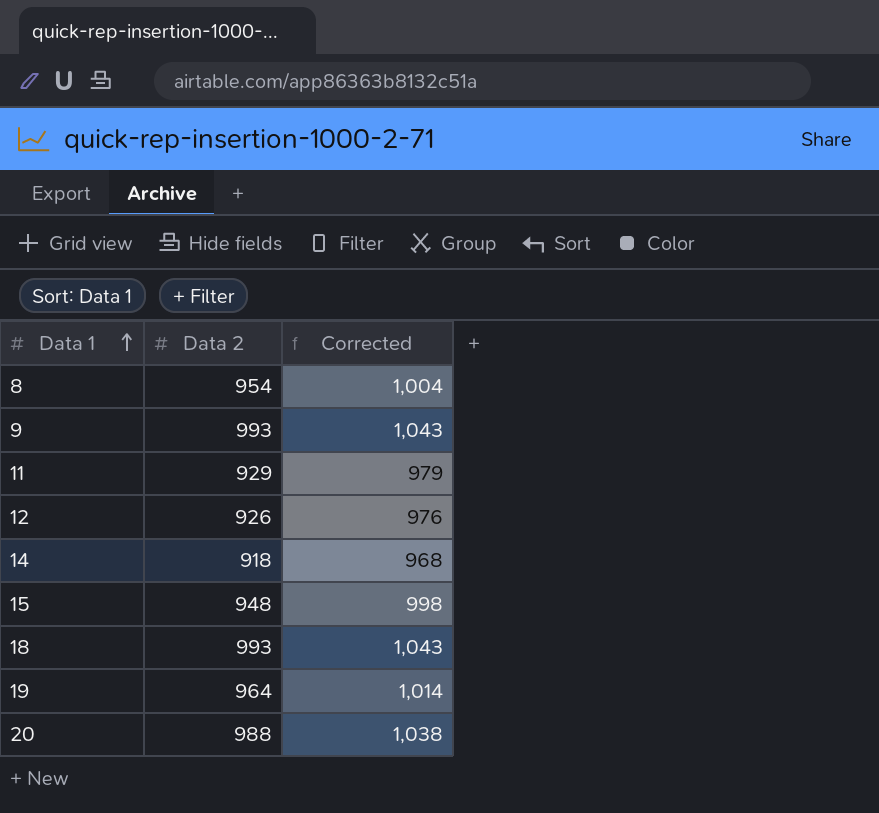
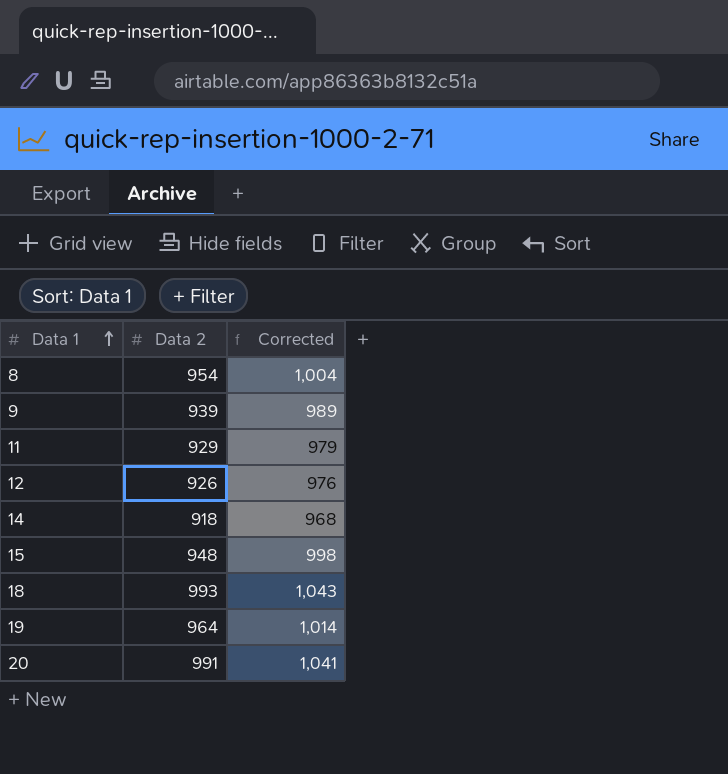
9 | Data 2: 993 -> 939
9 | Corrected: 1,043 -> 989
20 | Data 2: 988 -> 991
20 | Corrected: 1,038 -> 1,041

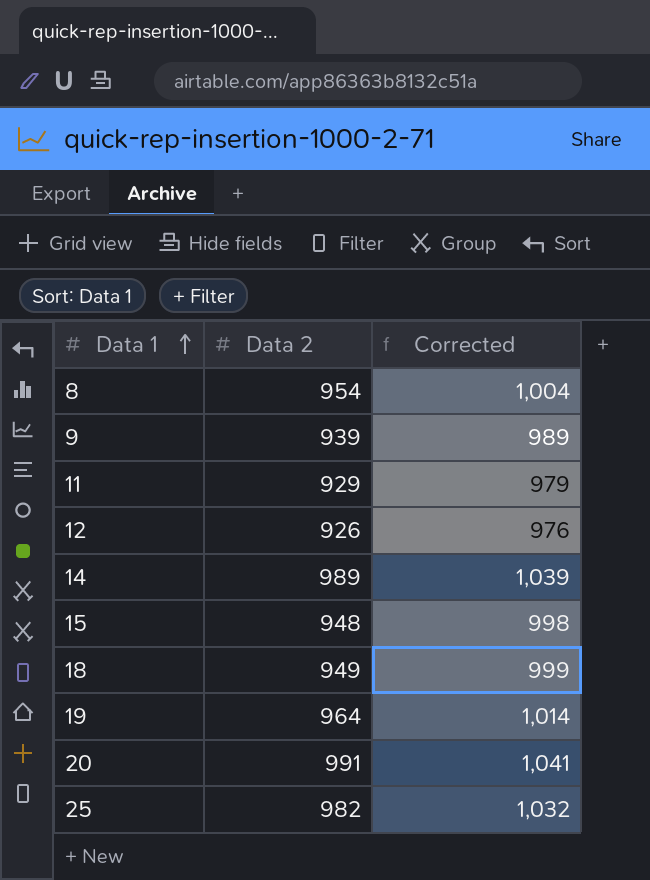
14 | Data 2: 918 -> 989
14 | Corrected: 968 -> 1,039
18 | Data 2: 993 -> 949
18 | Corrected: 1,043 -> 999
row 25: none -> 982 | 1,032

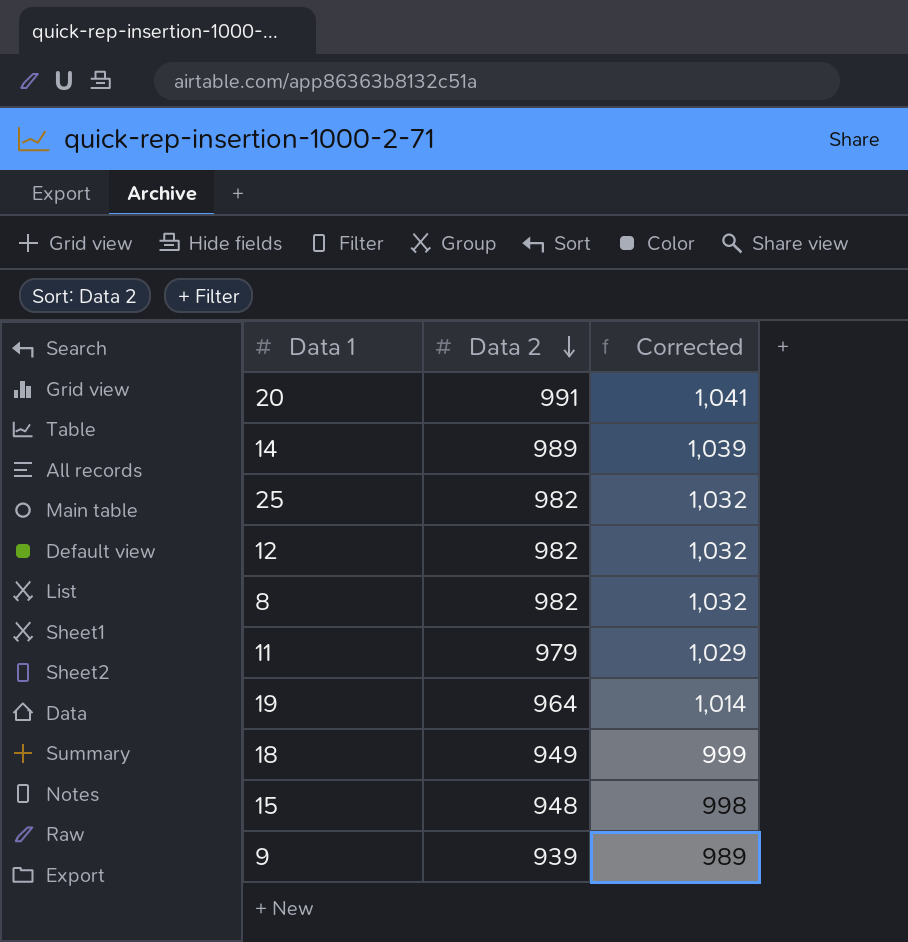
row order: Data 1 ascending -> Data 2 descending
12 | Data 2: 926 -> 982
12 | Corrected: 976 -> 1,032
8 | Data 2: 954 -> 982
8 | Corrected: 1,004 -> 1,032
11 | Data 2: 929 -> 979
11 | Corrected: 979 -> 1,029

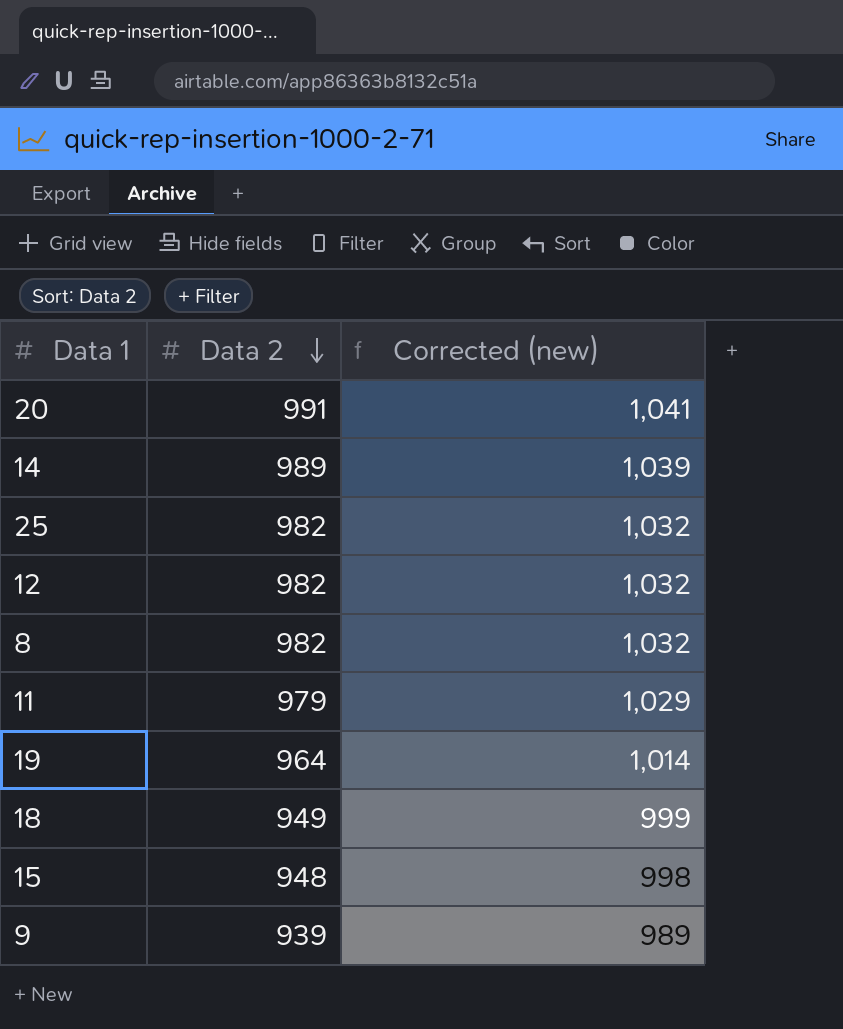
column name: Corrected -> Corrected (new)

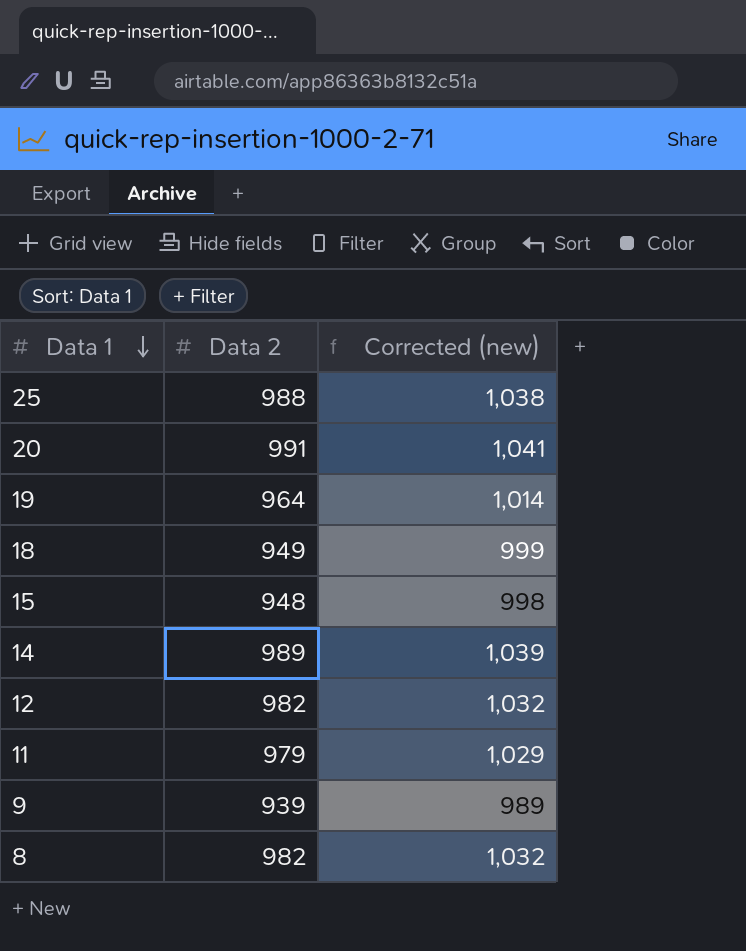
row order: Data 2 descending -> Data 1 descending
25 | Data 2: 982 -> 988
25 | Corrected (new): 1,032 -> 1,038

